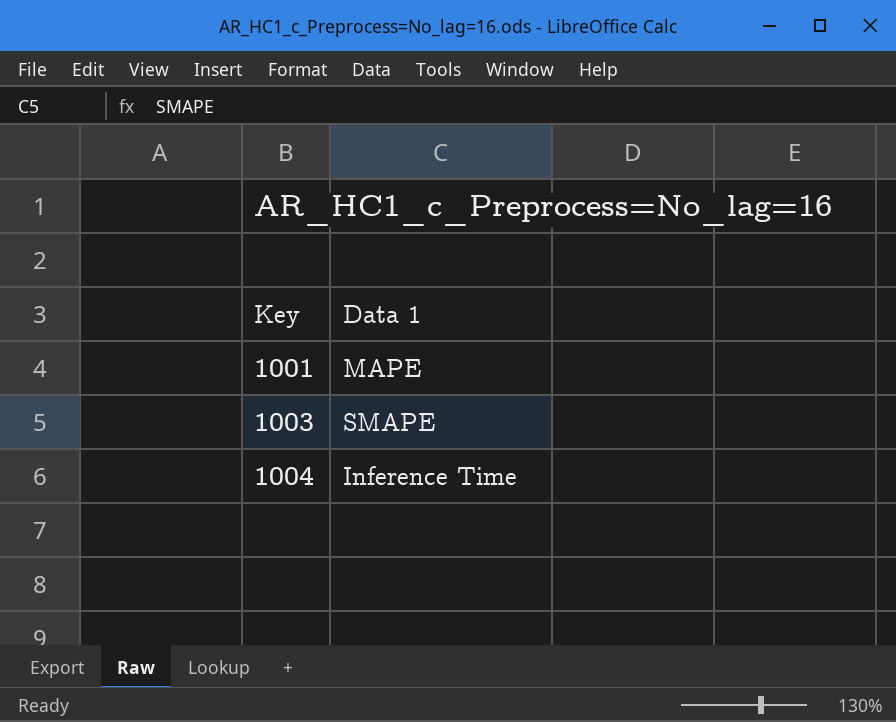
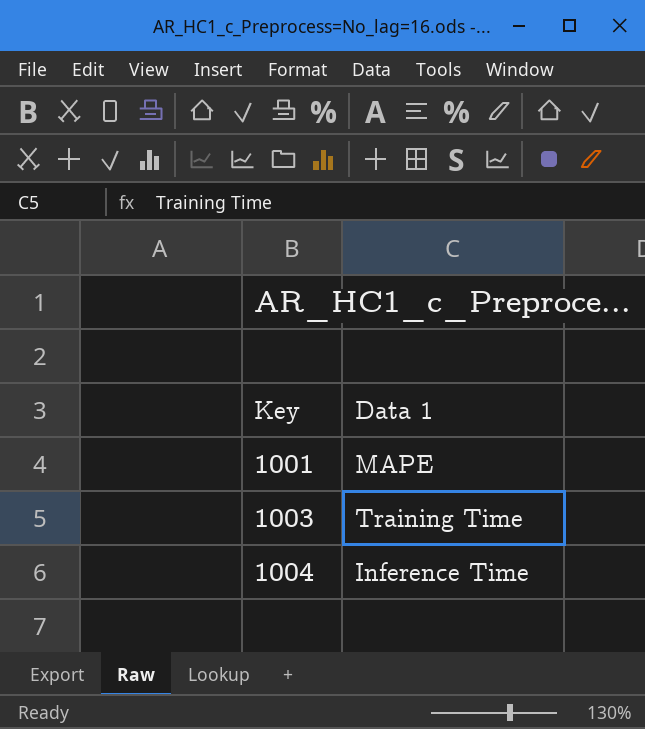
1003 | Data 1: SMAPE -> Training Time

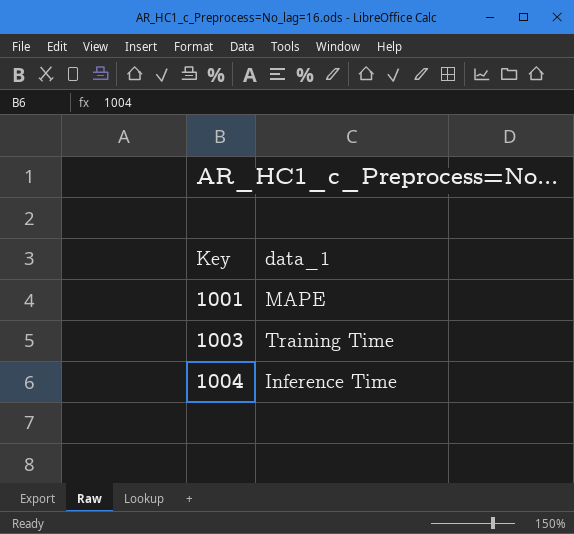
column name: Data 1 -> data_1

